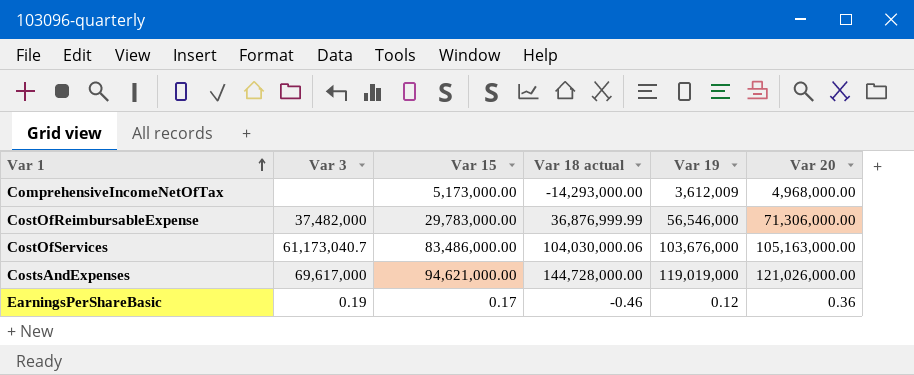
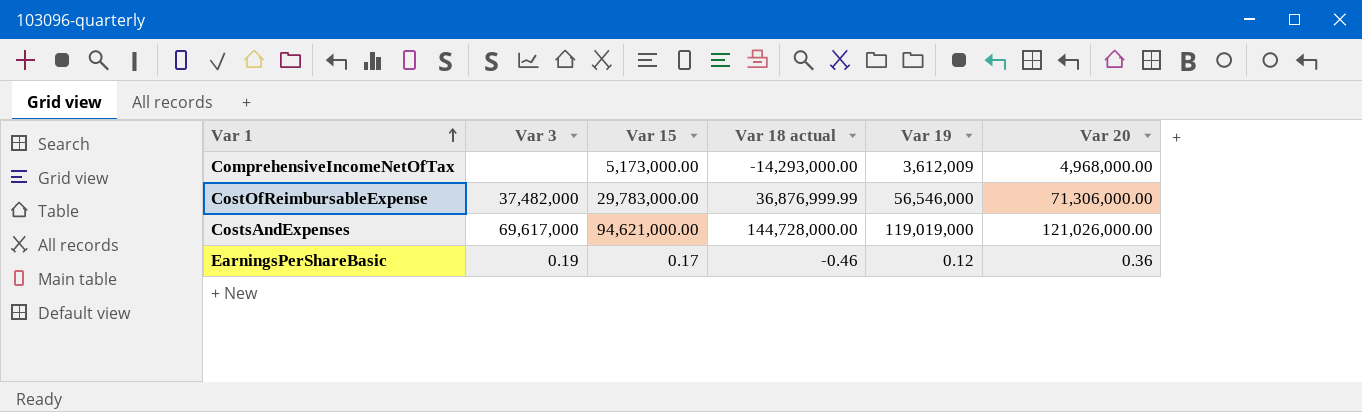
row CostOfServices: 61,173,040.7 | 83,486,000.00 | 104,030,000.06 | 103,676,000 | 105,163,000.00 -> none

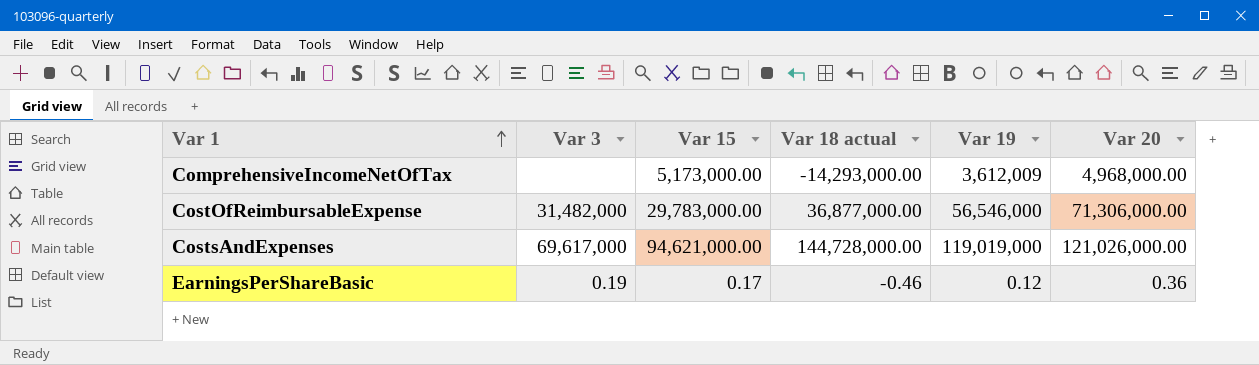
CostOfReimbursableExpense | Var 3: 37,482,000 -> 31,482,000
CostOfReimbursableExpense | Var 18 actual: 36,876,999.99 -> 36,877,000.00

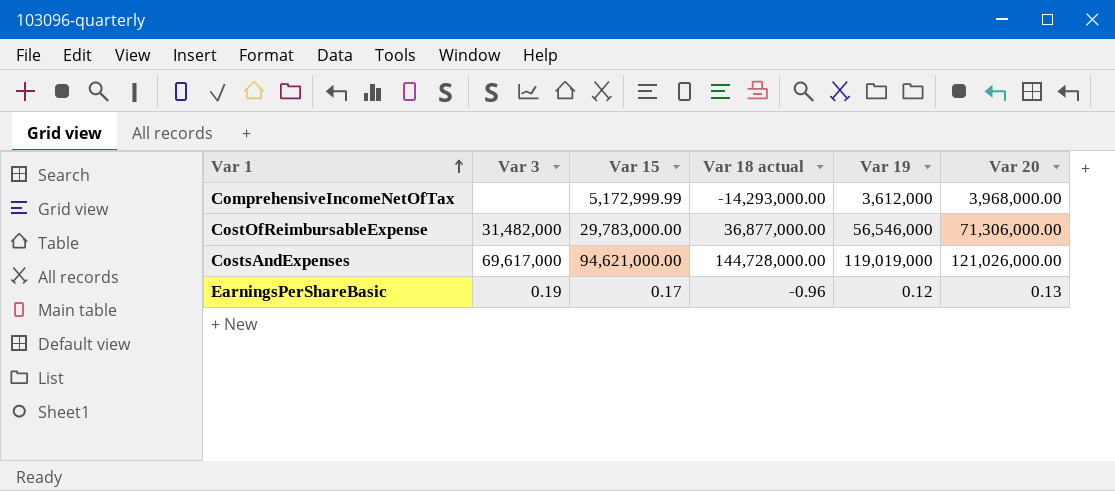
ComprehensiveIncomeNetOfTax | Var 15: 5,173,000.00 -> 5,172,999.99
ComprehensiveIncomeNetOfTax | Var 19: 3,612,009 -> 3,612,000
ComprehensiveIncomeNetOfTax | Var 20: 4,968,000.00 -> 3,968,000.00
EarningsPerShareBasic | Var 18 actual: -0.46 -> -0.96
EarningsPerShareBasic | Var 20: 0.36 -> 0.13

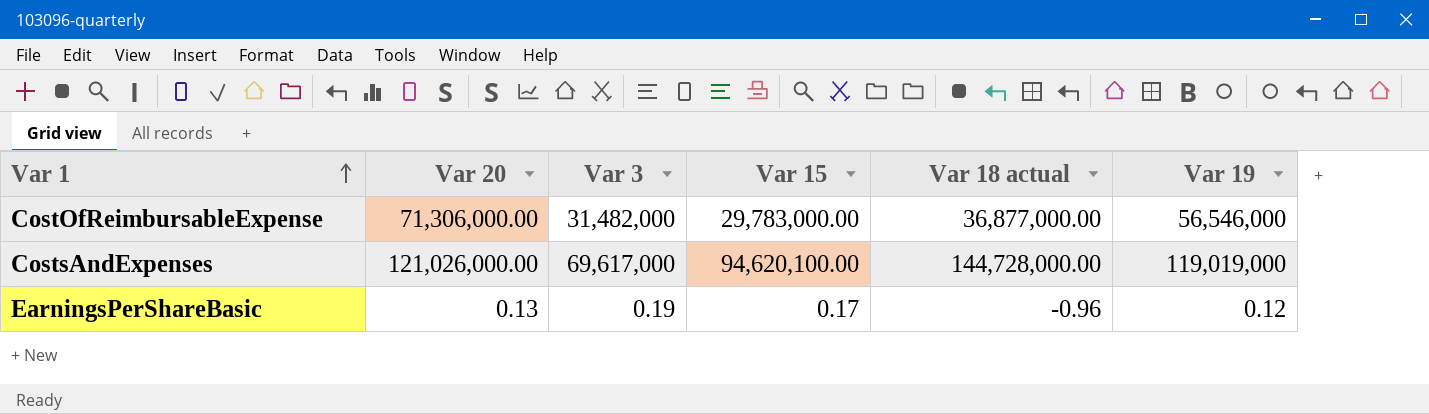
column Var 20 | position: 6 -> 2
row ComprehensiveIncomeNetOfTax: none | 5,172,999.99 | -14,293,000.00 | 3,612,000 | 3,968,000.00 -> none
CostsAndExpenses | Var 15: 94,621,000.00 -> 94,620,100.00

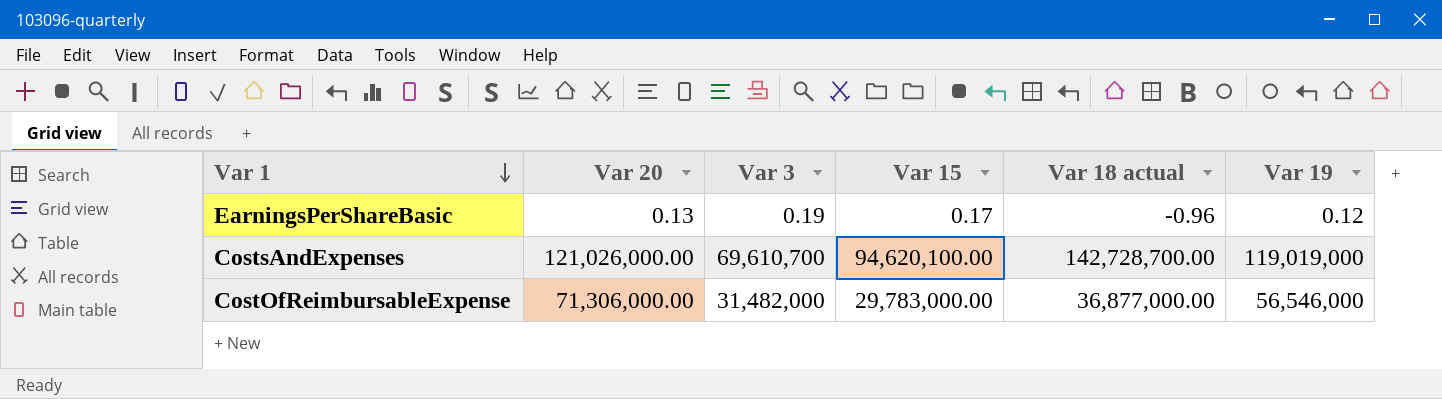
row order: Var 1 ascending -> Var 1 descending
CostsAndExpenses | Var 3: 69,617,000 -> 69,610,700
CostsAndExpenses | Var 18 actual: 144,728,000.00 -> 142,728,700.00

